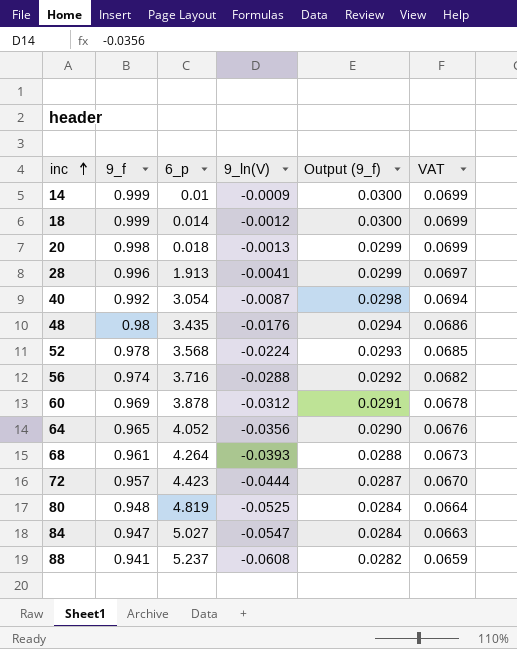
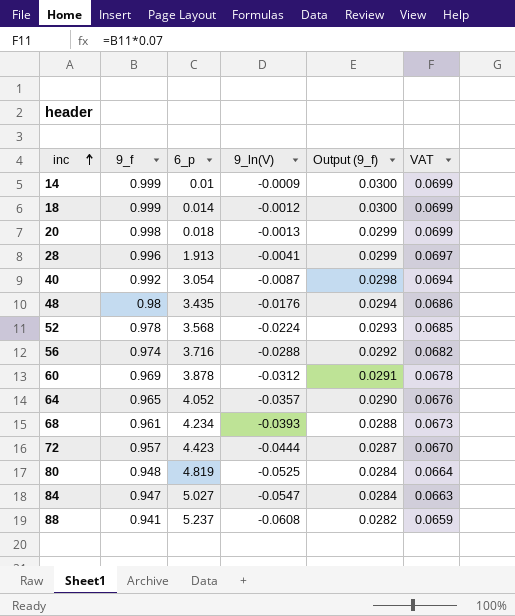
64 | 9_ln(V): -0.0356 -> -0.0357
68 | 6_p: 4.264 -> 4.234

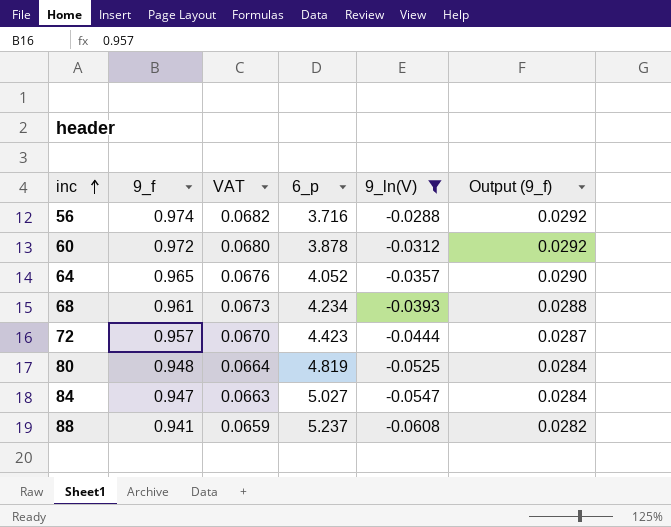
filter: none -> 9_ln(V) <= -0.0288
column VAT | position: 6 -> 3
60 | 9_f: 0.969 -> 0.972
60 | VAT: 0.0678 -> 0.0680
60 | Output (9_f): 0.0291 -> 0.0292

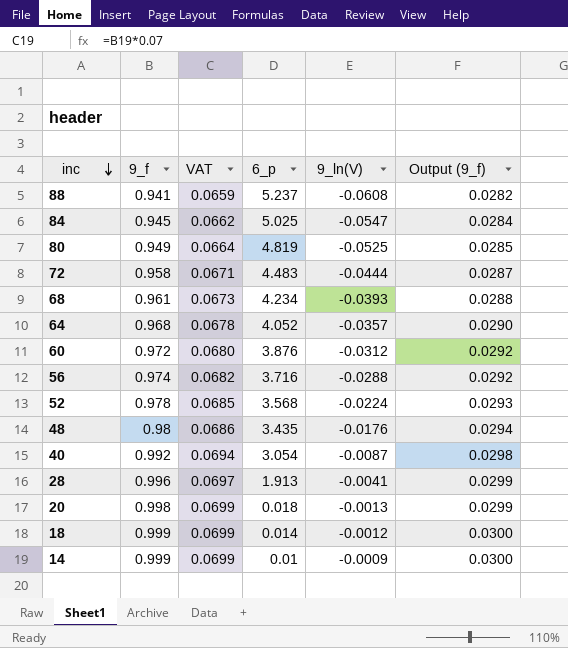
filter: 9_ln(V) <= -0.0288 -> none
row order: inc ascending -> inc descending
84 | 9_f: 0.947 -> 0.945
84 | VAT: 0.0663 -> 0.0662
84 | 6_p: 5.027 -> 5.025
80 | 9_f: 0.948 -> 0.949
80 | Output (9_f): 0.0284 -> 0.0285
72 | 9_f: 0.957 -> 0.958
72 | VAT: 0.0670 -> 0.0671
72 | 6_p: 4.423 -> 4.483
64 | 9_f: 0.965 -> 0.968
64 | VAT: 0.0676 -> 0.0678
60 | 6_p: 3.878 -> 3.876

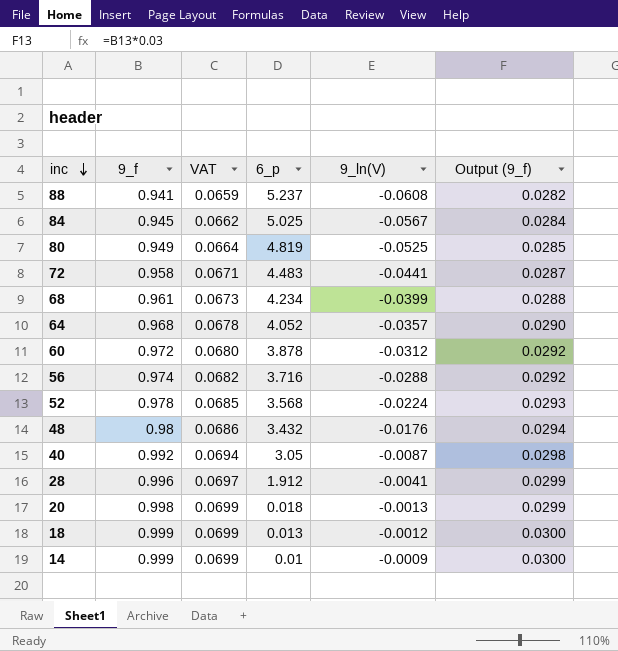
84 | 9_ln(V): -0.0547 -> -0.0567
72 | 9_ln(V): -0.0444 -> -0.0441
68 | 9_ln(V): -0.0393 -> -0.0399
60 | 6_p: 3.876 -> 3.878
48 | 6_p: 3.435 -> 3.432
40 | 6_p: 3.054 -> 3.05
28 | 6_p: 1.913 -> 1.912
18 | 6_p: 0.014 -> 0.013

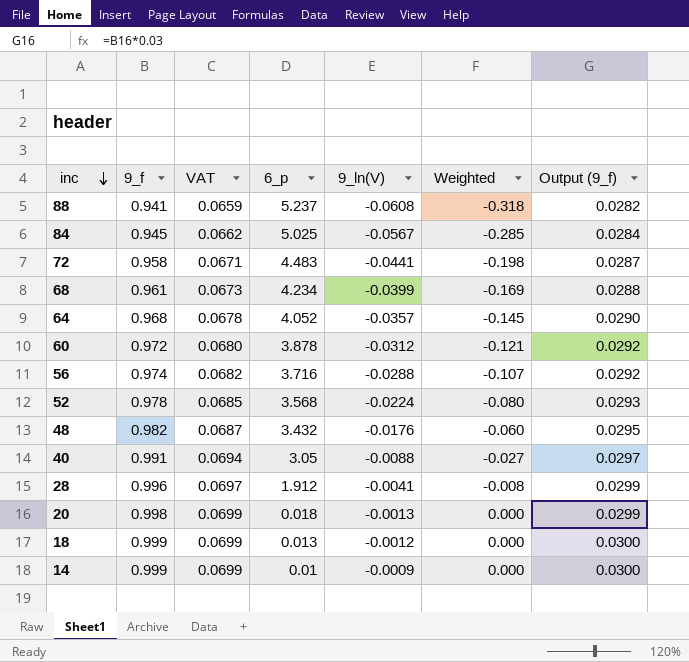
column Weighted | formula: none -> [6_p] * [9_ln(V)]
row 80: 0.949 | 0.0664 | 4.819 | -0.0525 | 0.0285 -> none
48 | 9_f: 0.98 -> 0.982
48 | VAT: 0.0686 -> 0.0687
48 | Output (9_f): 0.0294 -> 0.0295
40 | 9_f: 0.992 -> 0.991
40 | 9_ln(V): -0.0087 -> -0.0088
40 | Output (9_f): 0.0298 -> 0.0297

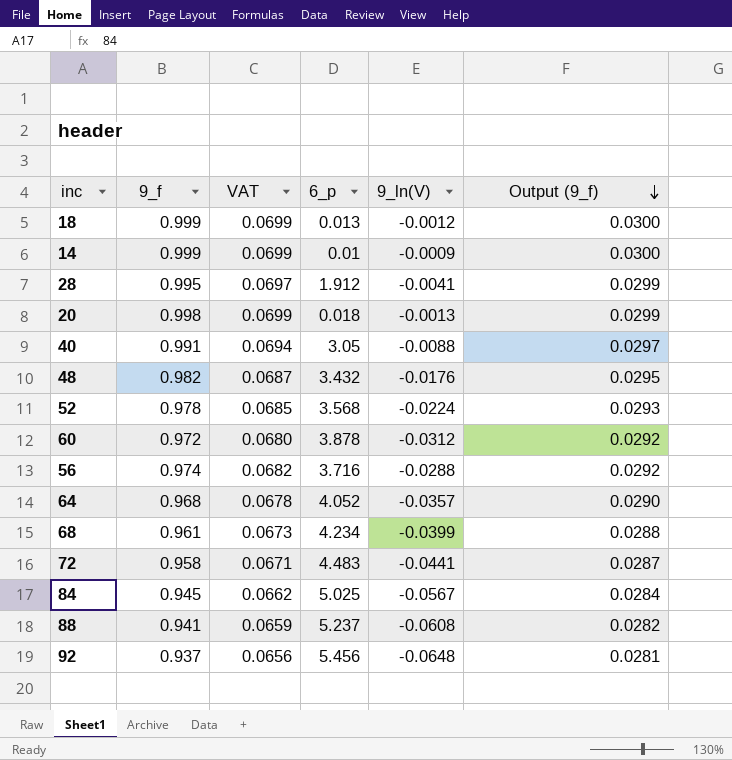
row order: inc descending -> Output (9_f) descending
column Weighted | formula: [6_p] * [9_ln(V)] -> none
28 | 9_f: 0.996 -> 0.995
row 92: none -> 0.937 | 0.0656 | 5.456 | -0.0648 | 0.0281

